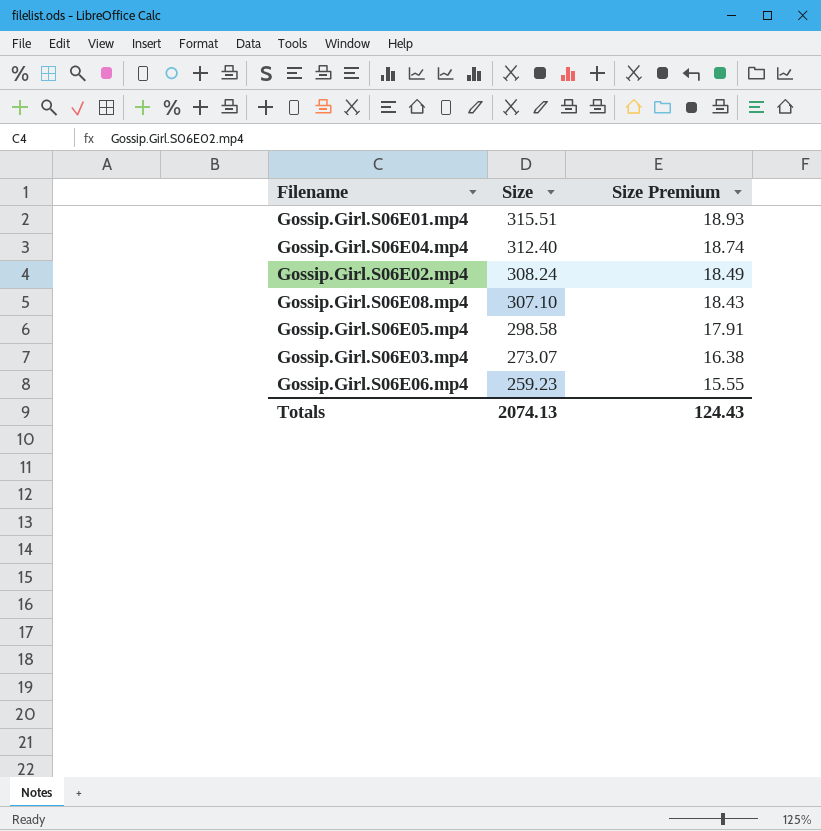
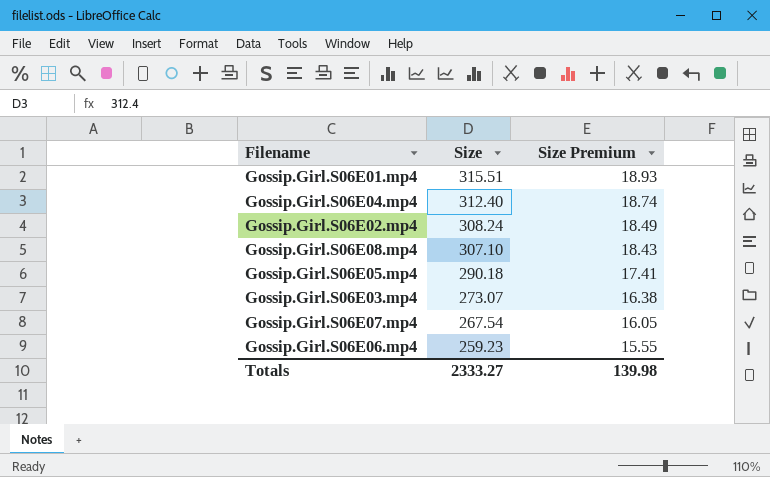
Gossip.Girl.S06E05.mp4 | Size: 298.58 -> 290.18
Gossip.Girl.S06E05.mp4 | Size Premium: 17.91 -> 17.41
row Gossip.Girl.S06E07.mp4: none -> 267.54 | 16.05
Totals | Size: 2074.13 -> 2333.27
Totals | Size Premium: 124.43 -> 139.98

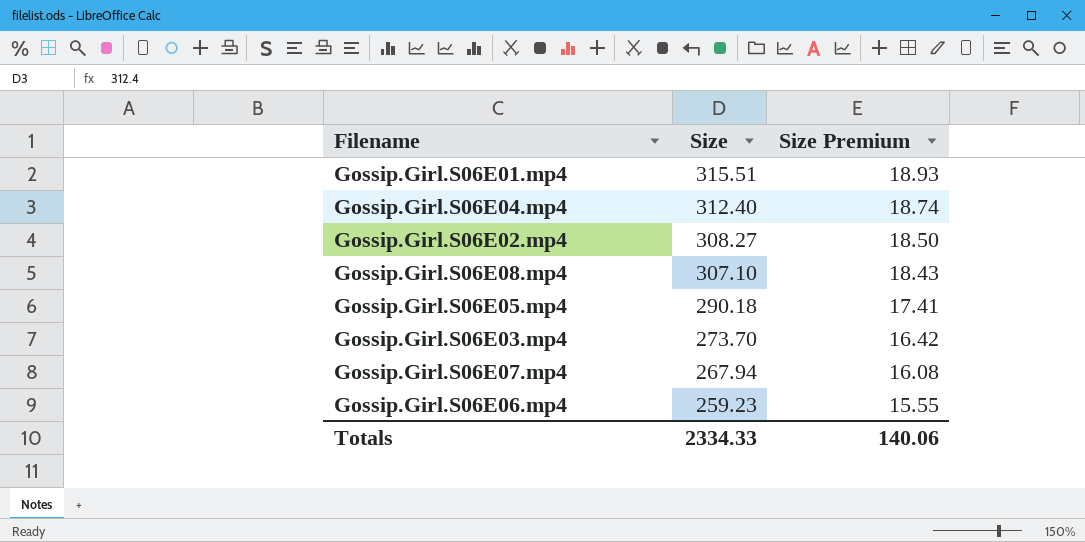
Gossip.Girl.S06E02.mp4 | Size: 308.24 -> 308.27
Gossip.Girl.S06E02.mp4 | Size Premium: 18.49 -> 18.50
Gossip.Girl.S06E03.mp4 | Size: 273.07 -> 273.70
Gossip.Girl.S06E03.mp4 | Size Premium: 16.38 -> 16.42
Gossip.Girl.S06E07.mp4 | Size: 267.54 -> 267.94
Gossip.Girl.S06E07.mp4 | Size Premium: 16.05 -> 16.08
Totals | Size: 2333.27 -> 2334.33
Totals | Size Premium: 139.98 -> 140.06

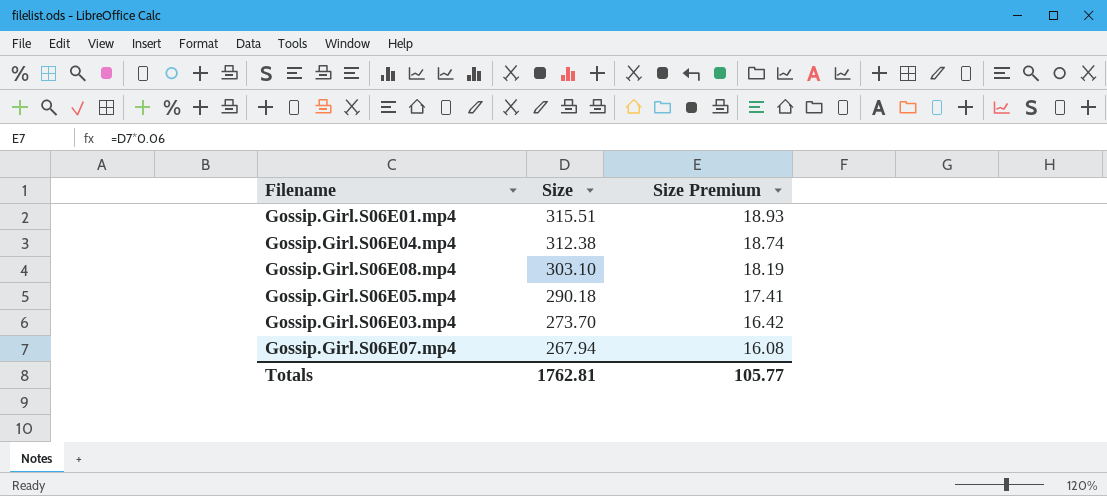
row Gossip.Girl.S06E02.mp4: 308.27 | 18.50 -> none
row Gossip.Girl.S06E06.mp4: 259.23 | 15.55 -> none
Gossip.Girl.S06E04.mp4 | Size: 312.40 -> 312.38
Gossip.Girl.S06E08.mp4 | Size: 307.10 -> 303.10
Gossip.Girl.S06E08.mp4 | Size Premium: 18.43 -> 18.19
Totals | Size: 2334.33 -> 1762.81
Totals | Size Premium: 140.06 -> 105.77

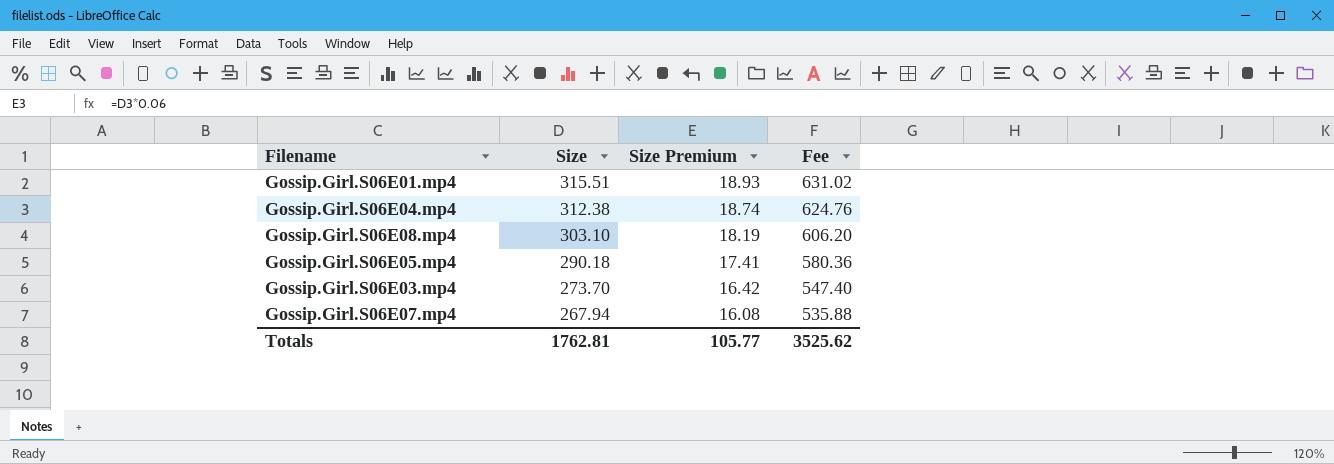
column Fee | formula: none -> [Size] * 2

